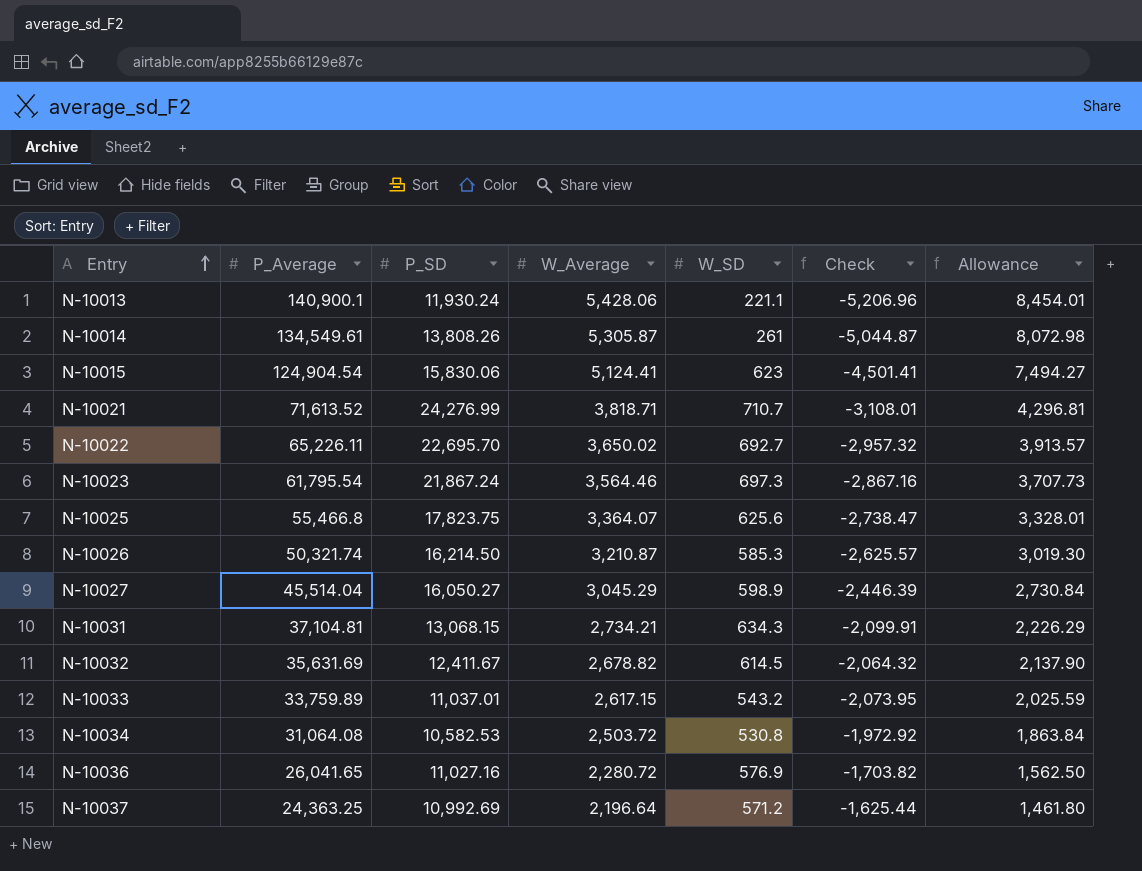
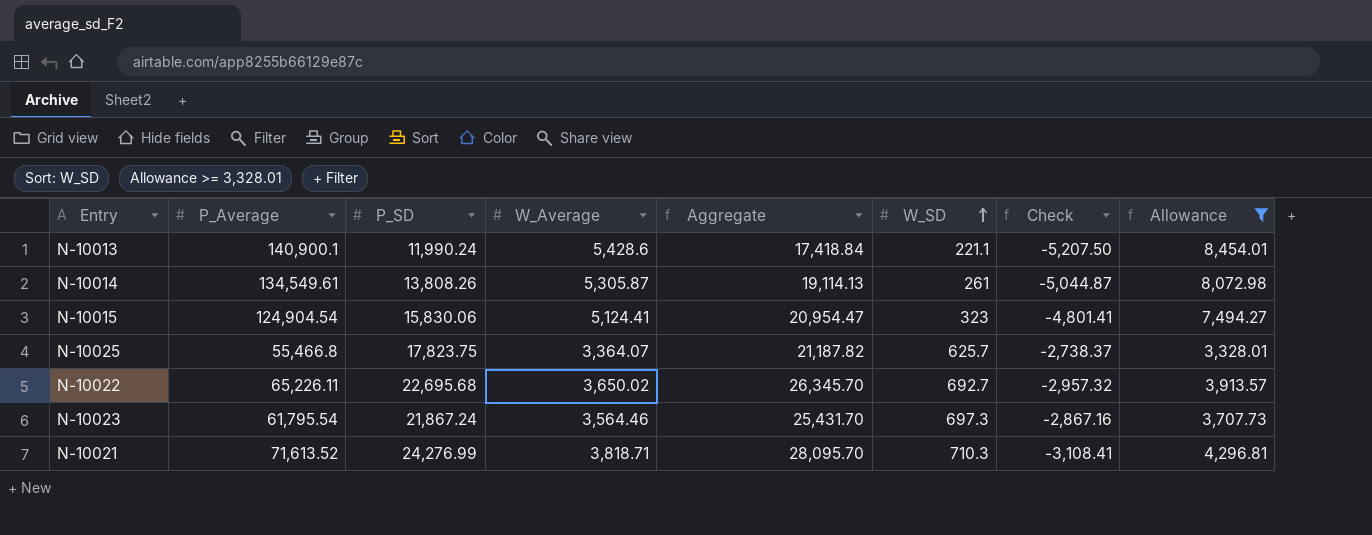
filter: none -> Allowance >= 3,328.01
row order: Entry ascending -> W_SD ascending
column Aggregate | formula: none -> [P_SD] + [W_Average]
N-10013 | P_SD: 11,930.24 -> 11,990.24
N-10013 | W_Average: 5,428.06 -> 5,428.6
N-10013 | Check: -5,206.96 -> -5,207.50
N-10015 | W_SD: 623 -> 323
N-10015 | Check: -4,501.41 -> -4,801.41
N-10025 | W_SD: 625.6 -> 625.7
N-10025 | Check: -2,738.47 -> -2,738.37
N-10022 | P_SD: 22,695.70 -> 22,695.68
N-10021 | W_SD: 710.7 -> 710.3
N-10021 | Check: -3,108.01 -> -3,108.41

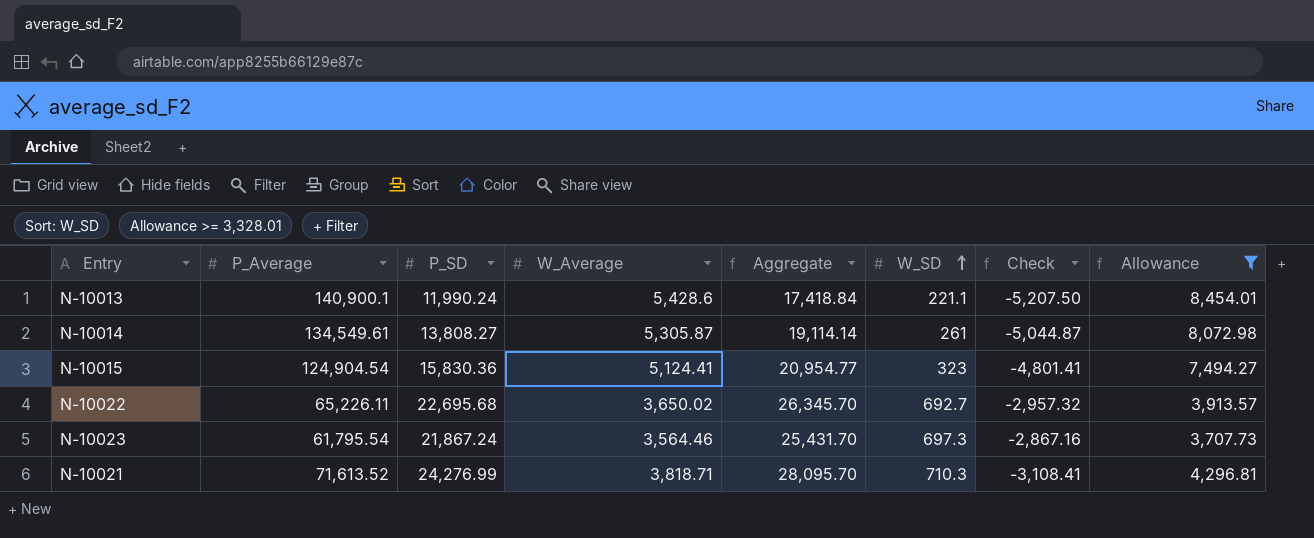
row N-10025: 55,466.8 | 17,823.75 | 3,364.07 | 21,187.82 | 625.7 | -2,738.37 | 3,328.01 -> none
N-10014 | P_SD: 13,808.26 -> 13,808.27
N-10014 | Aggregate: 19,114.13 -> 19,114.14
N-10015 | P_SD: 15,830.06 -> 15,830.36
N-10015 | Aggregate: 20,954.47 -> 20,954.77

